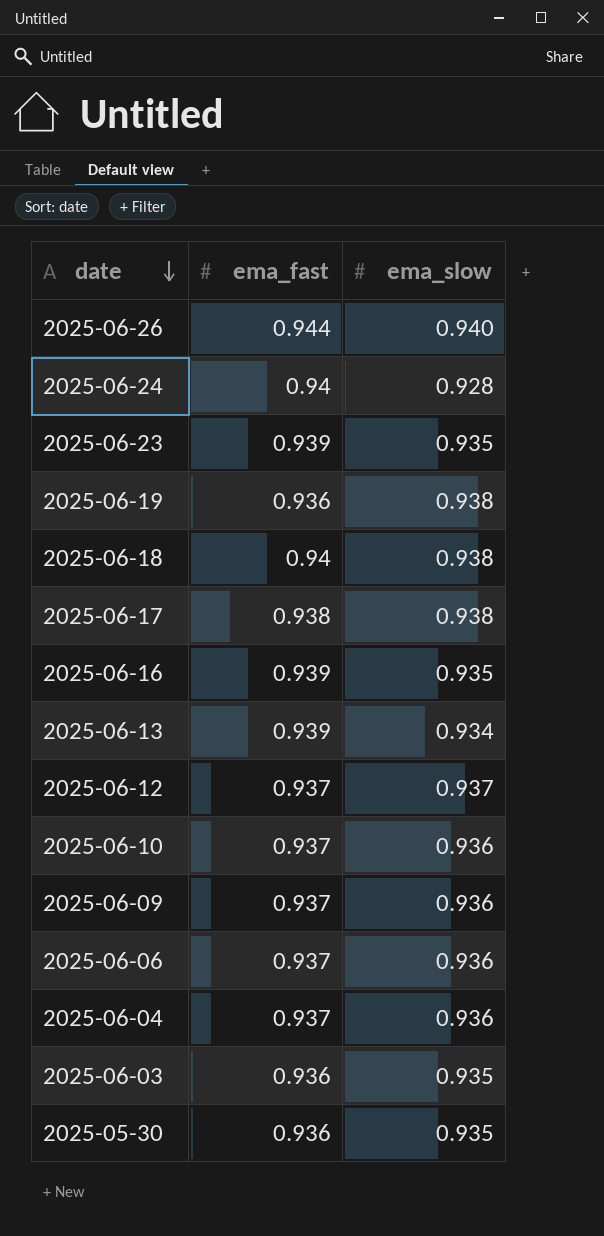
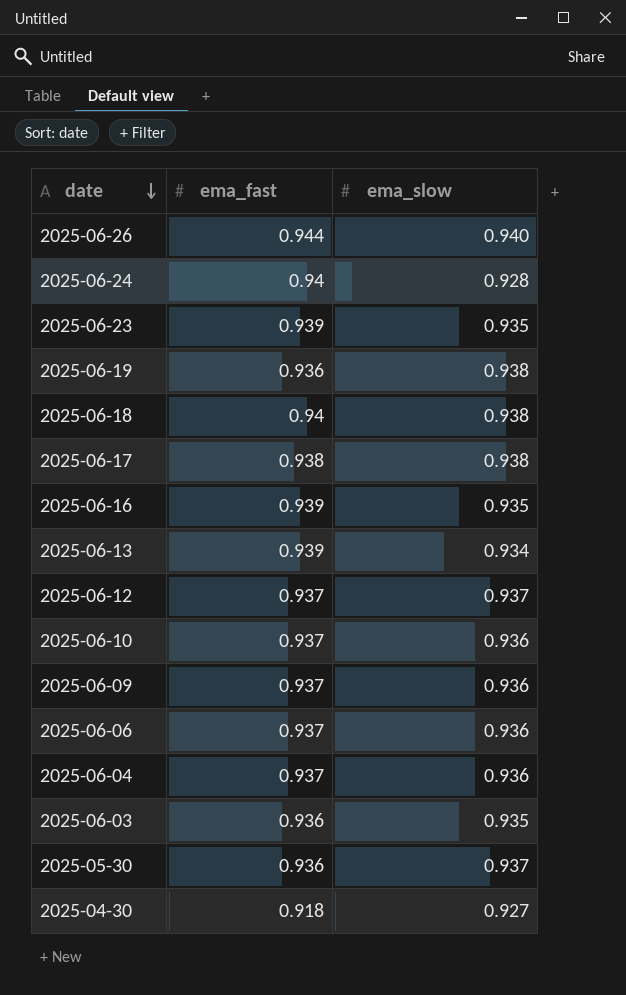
2025-05-30 | ema_slow: 0.935 -> 0.937
row 2025-04-30: none -> 0.918 | 0.927

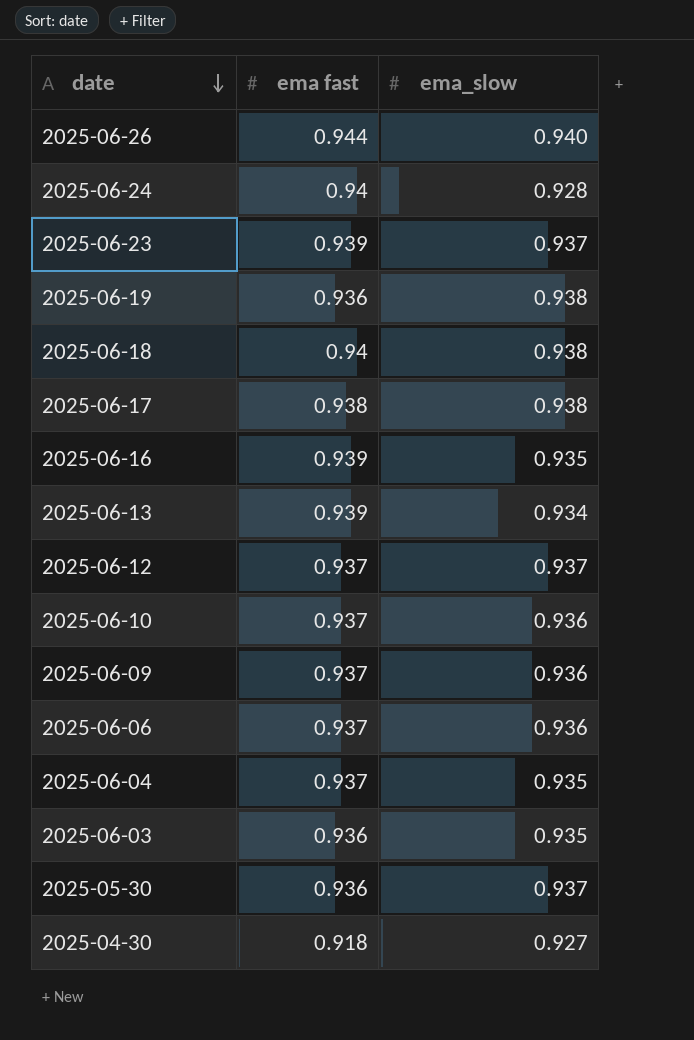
column name: ema_fast -> ema fast
2025-06-23 | ema_slow: 0.935 -> 0.937
2025-06-04 | ema_slow: 0.936 -> 0.935

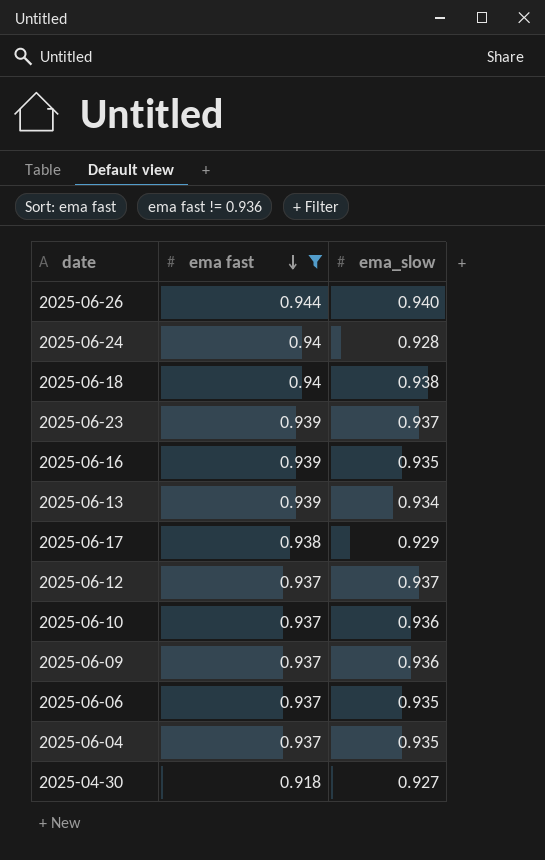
filter: none -> ema fast != 0.936
row order: date descending -> ema fast descending
2025-06-17 | ema_slow: 0.938 -> 0.929
2025-06-06 | ema_slow: 0.936 -> 0.935

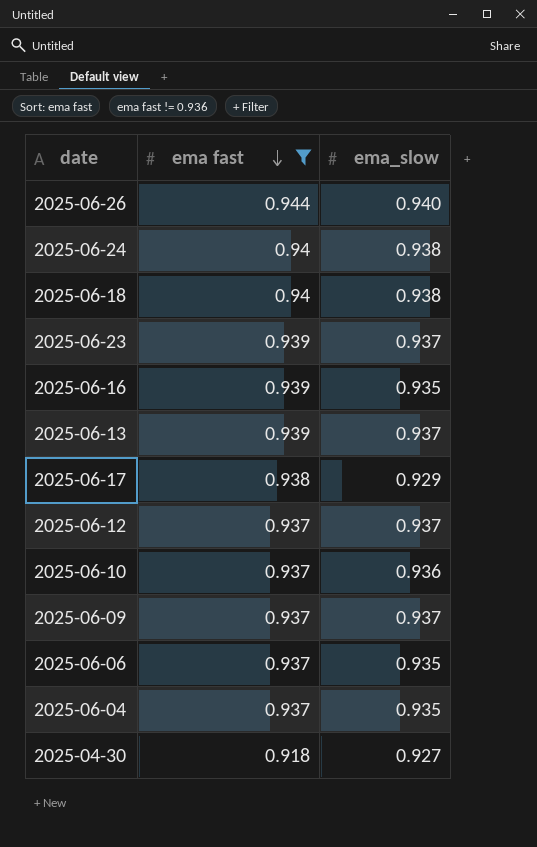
2025-06-24 | ema_slow: 0.928 -> 0.938
2025-06-13 | ema_slow: 0.934 -> 0.937
2025-06-09 | ema_slow: 0.936 -> 0.937

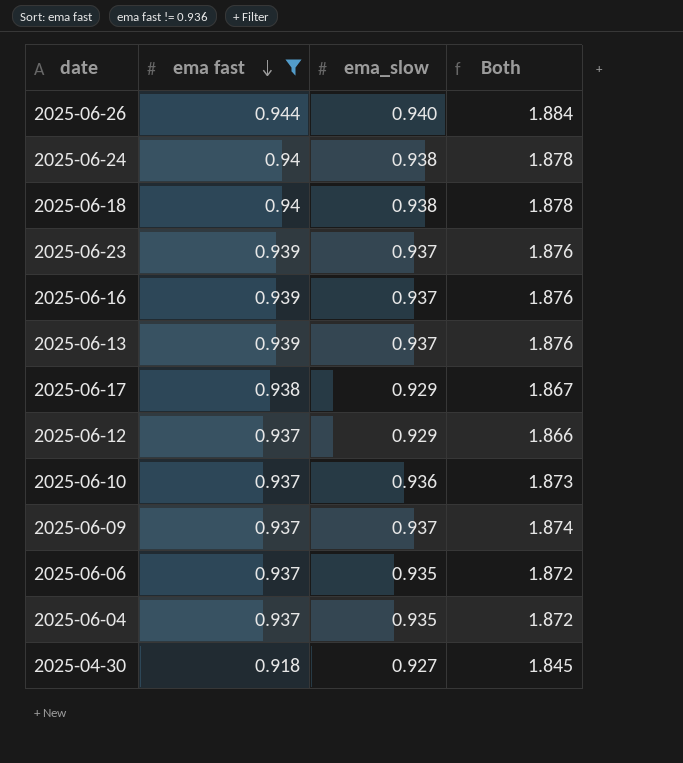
column Both | formula: none -> [ema fast] + [ema_slow]
2025-06-16 | ema_slow: 0.935 -> 0.937
2025-06-12 | ema_slow: 0.937 -> 0.929

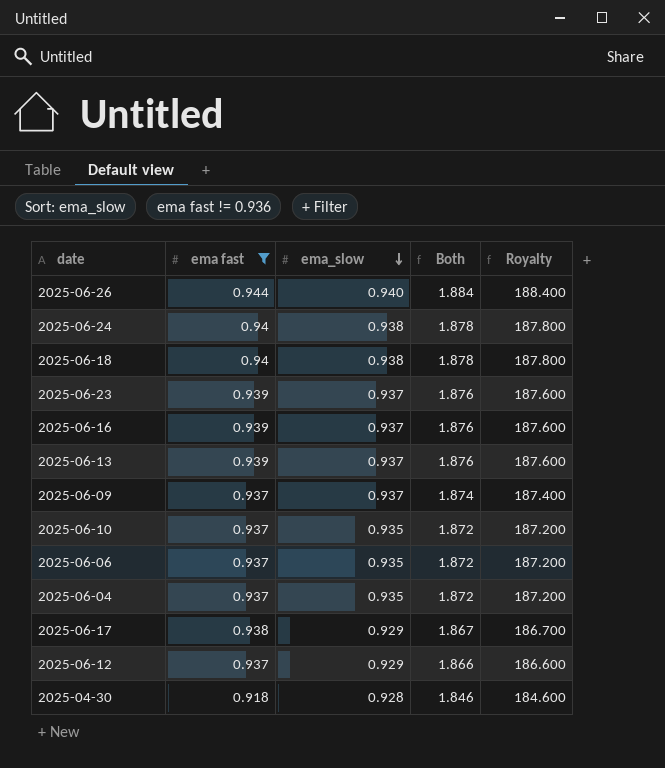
row order: ema fast descending -> ema_slow descending
column Royalty | formula: none -> [Both] * 100
2025-06-10 | ema_slow: 0.936 -> 0.935
2025-06-10 | Both: 1.873 -> 1.872
2025-04-30 | ema_slow: 0.927 -> 0.928
2025-04-30 | Both: 1.845 -> 1.846

